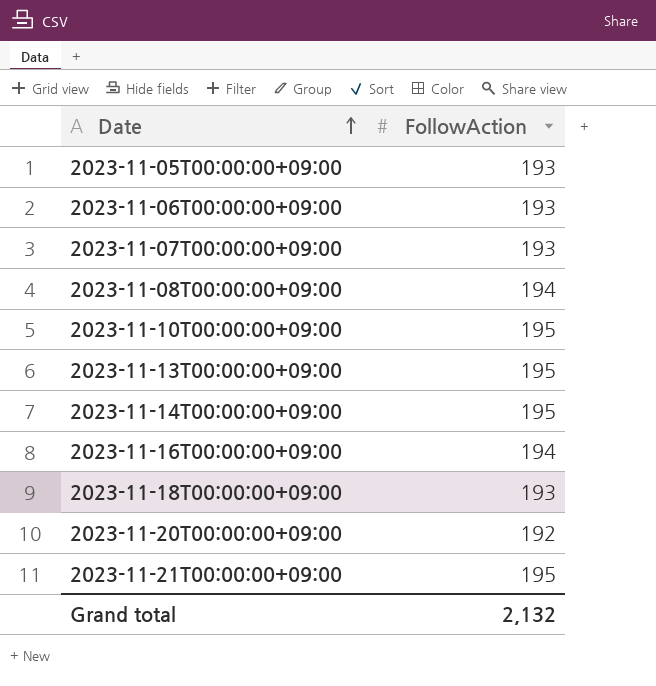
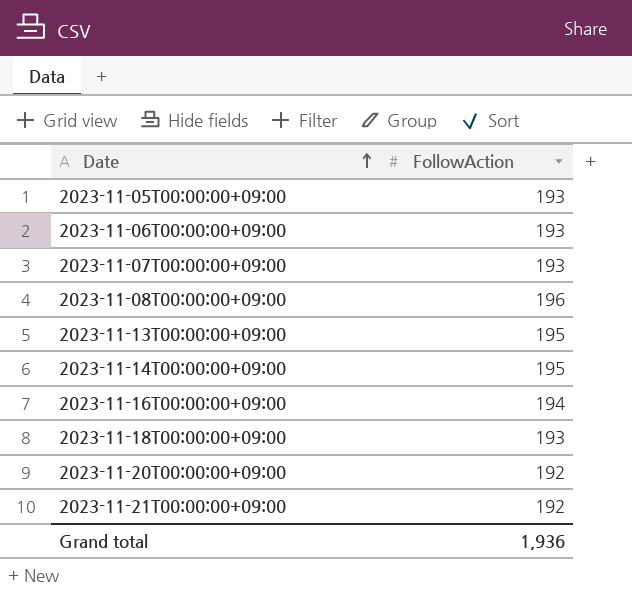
row 2023-11-10T00:00:00+09:00: 195 -> none
2023-11-08T00:00:00+09:00 | FollowAction: 194 -> 196
2023-11-21T00:00:00+09:00 | FollowAction: 195 -> 192
Grand total | FollowAction: 2,132 -> 1,936

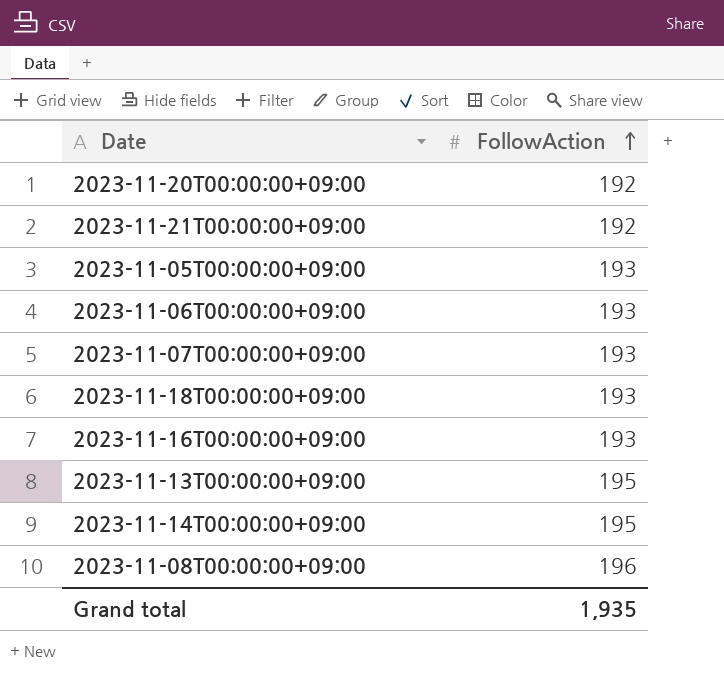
row order: Date ascending -> FollowAction ascending
2023-11-16T00:00:00+09:00 | FollowAction: 194 -> 193
Grand total | FollowAction: 1,936 -> 1,935

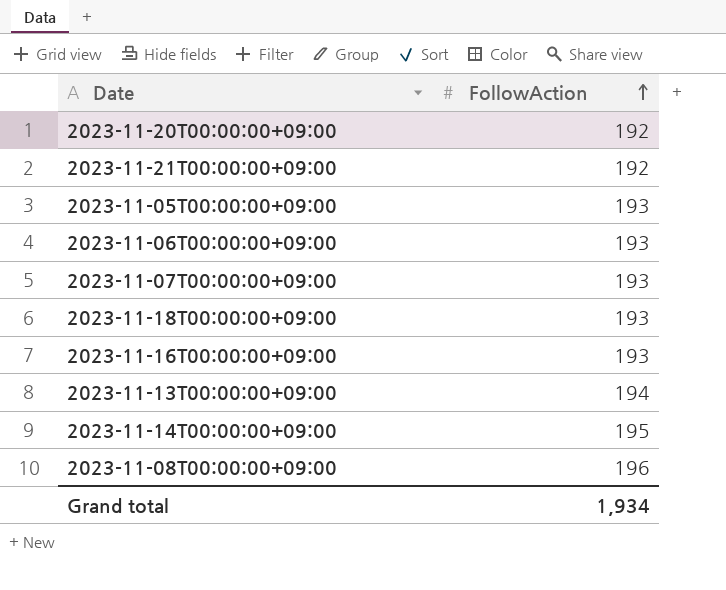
2023-11-13T00:00:00+09:00 | FollowAction: 195 -> 194
Grand total | FollowAction: 1,935 -> 1,934

